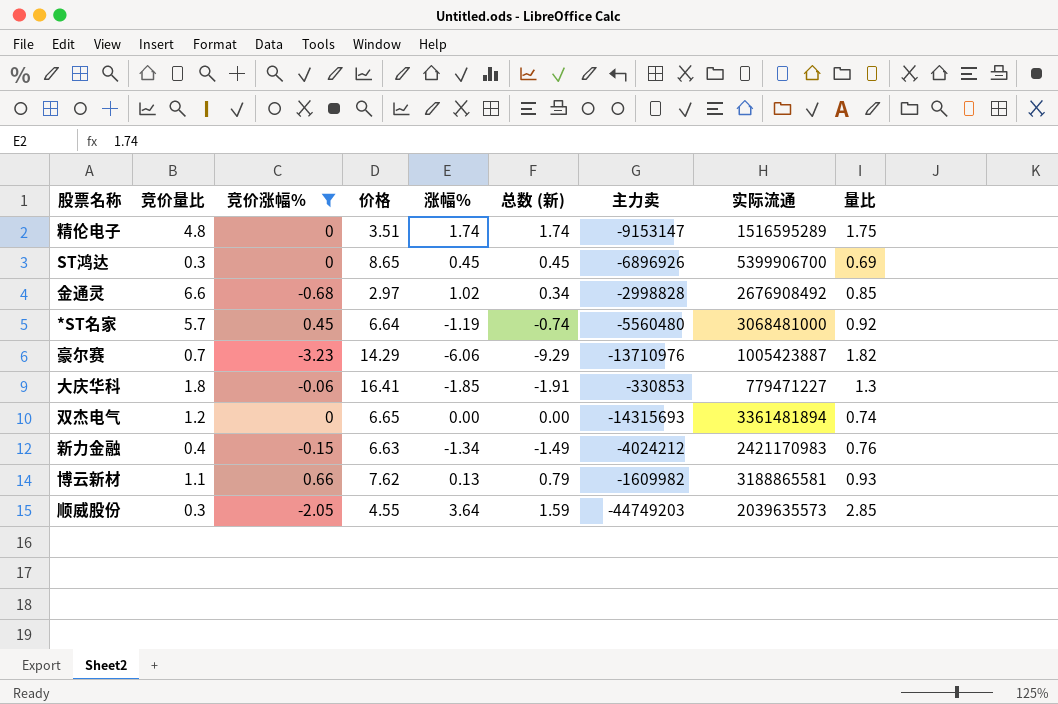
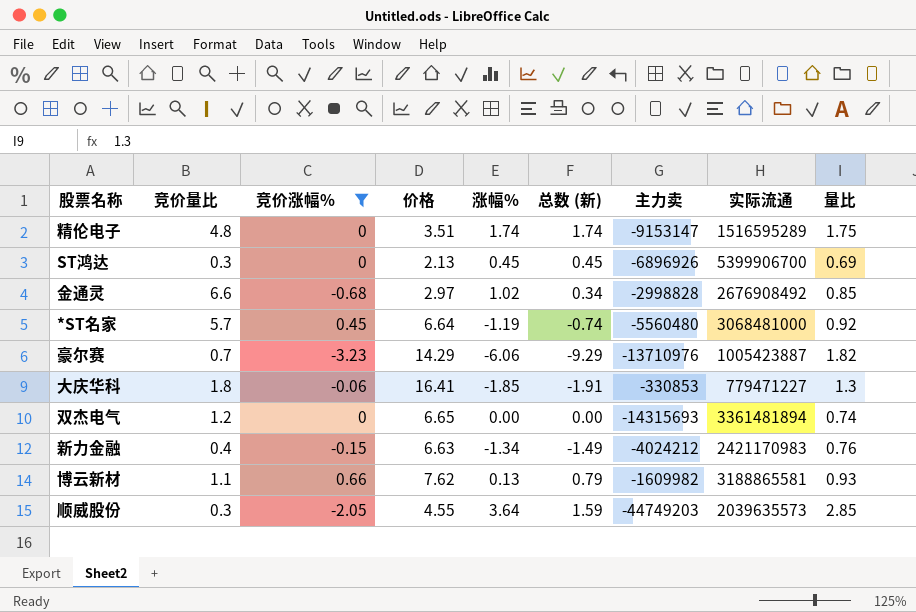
ST鸿达 | 价格: 8.65 -> 2.13

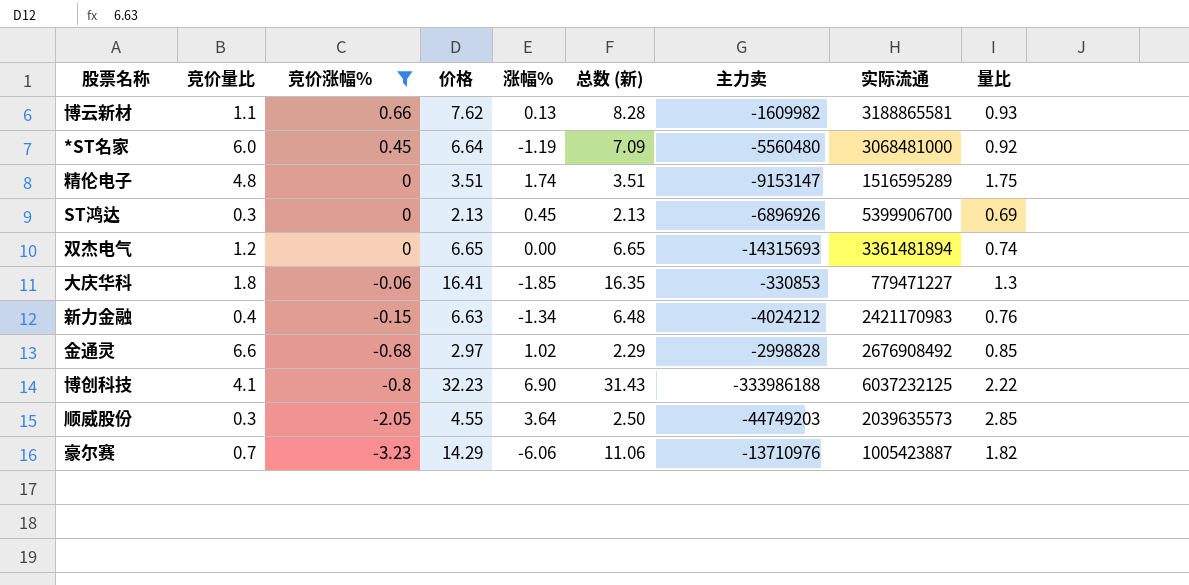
row order: none -> 竞价涨幅% descending
column 总数 (新) | formula: [竞价涨幅%] + [涨幅%] -> [竞价涨幅%] + [价格]
*ST名家 | 竞价量比: 5.7 -> 6.0
row 博创科技: none -> 4.1 | -0.8 | 32.23 | 6.90 | 31.43 | -333986188 | 6037232125 | 2.22

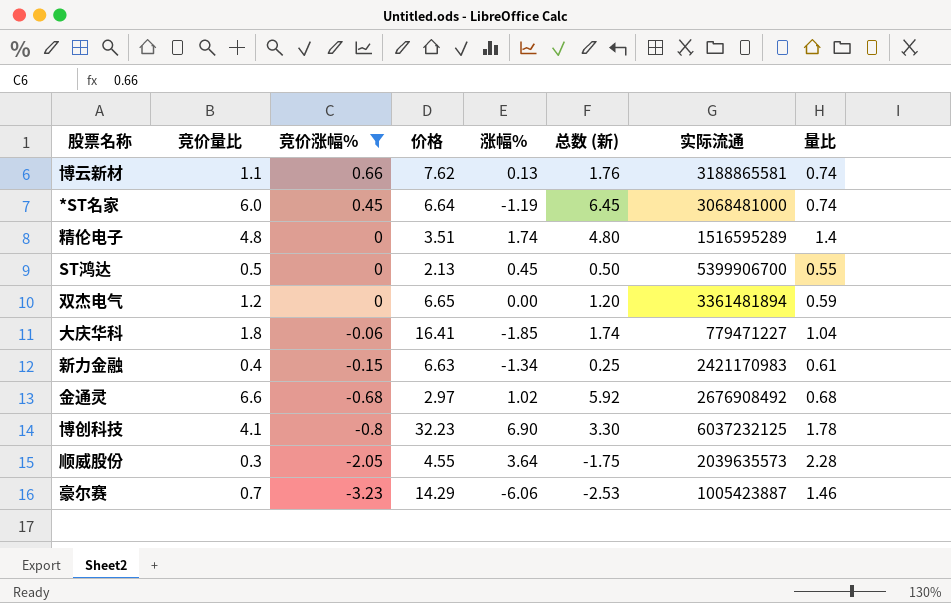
column 主力卖 | position: 7 -> none
column 总数 (新) | formula: [竞价涨幅%] + [价格] -> [竞价量比] + [竞价涨幅%]
博云新材 | 量比: 0.93 -> 0.74
*ST名家 | 量比: 0.92 -> 0.74
精伦电子 | 量比: 1.75 -> 1.4
ST鸿达 | 竞价量比: 0.3 -> 0.5
ST鸿达 | 量比: 0.69 -> 0.55
双杰电气 | 量比: 0.74 -> 0.59
大庆华科 | 量比: 1.3 -> 1.04
新力金融 | 量比: 0.76 -> 0.61
金通灵 | 量比: 0.85 -> 0.68
博创科技 | 量比: 2.22 -> 1.78
顺威股份 | 量比: 2.85 -> 2.28
豪尔赛 | 量比: 1.82 -> 1.46

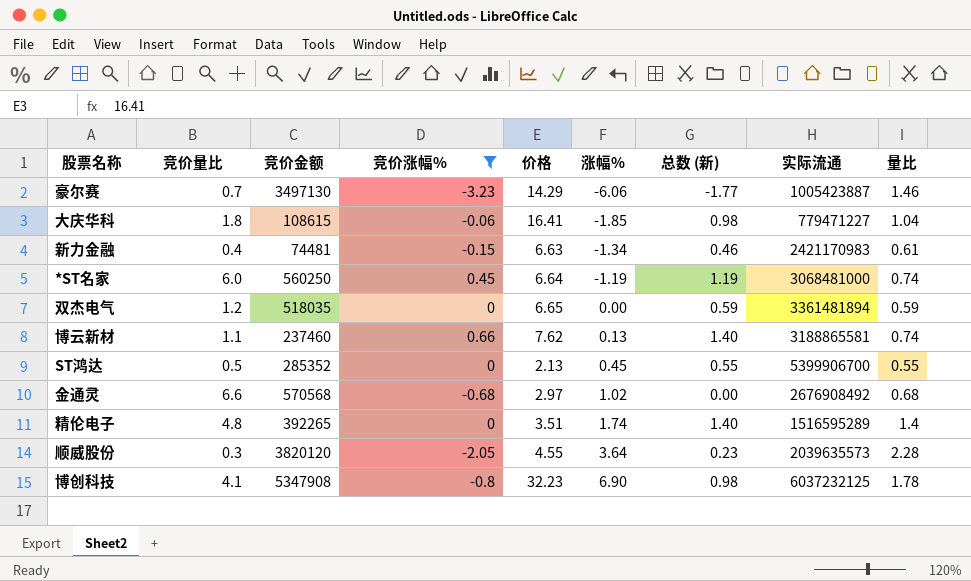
row order: 竞价涨幅% descending -> 涨幅% ascending
column 竞价金额 | position: none -> 3
column 总数 (新) | formula: [竞价量比] + [竞价涨幅%] -> [竞价涨幅%] + [量比]

